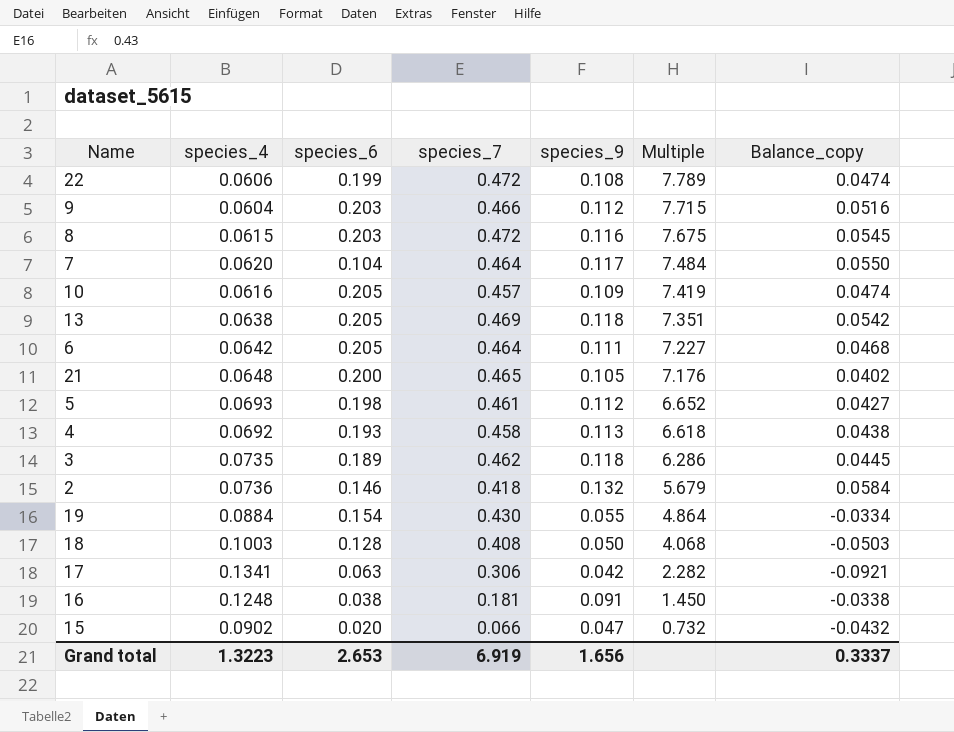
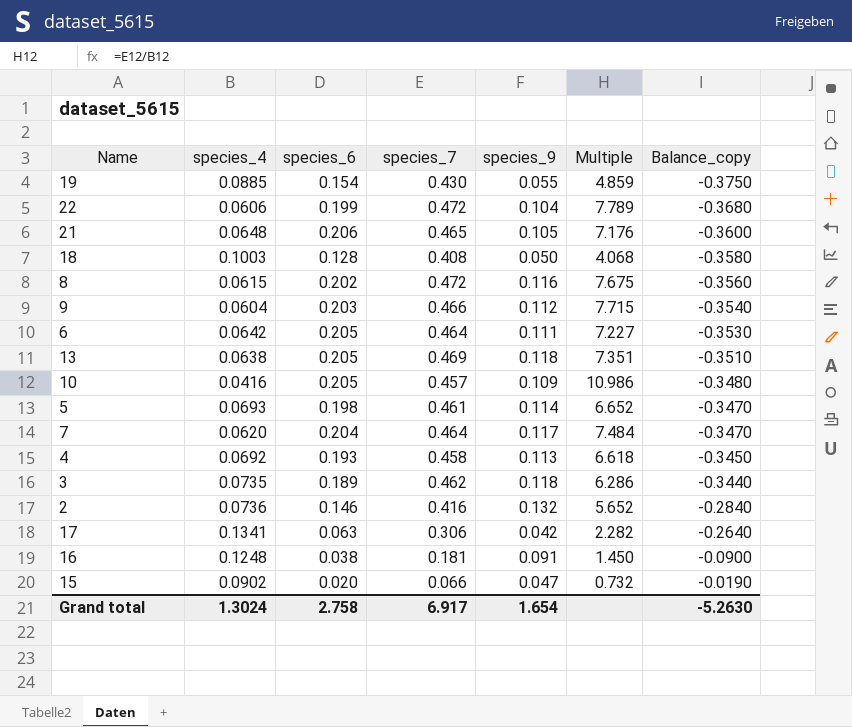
row order: Multiple descending -> Balance_copy ascending
column Balance_copy | formula: [species_9] - [species_4] -> [species_9] - [species_7]
19 | species_4: 0.0884 -> 0.0885
19 | Multiple: 4.864 -> 4.859
22 | species_9: 0.108 -> 0.104
21 | species_6: 0.200 -> 0.206
8 | species_6: 0.203 -> 0.202
10 | species_4: 0.0616 -> 0.0416
10 | Multiple: 7.419 -> 10.986
5 | species_9: 0.112 -> 0.114
7 | species_6: 0.104 -> 0.204
2 | species_7: 0.418 -> 0.416
2 | Multiple: 5.679 -> 5.652
Grand total | species_4: 1.3223 -> 1.3024
Grand total | species_6: 2.653 -> 2.758
Grand total | species_7: 6.919 -> 6.917
Grand total | species_9: 1.656 -> 1.654
Grand total | Balance_copy: 0.3337 -> -5.2630

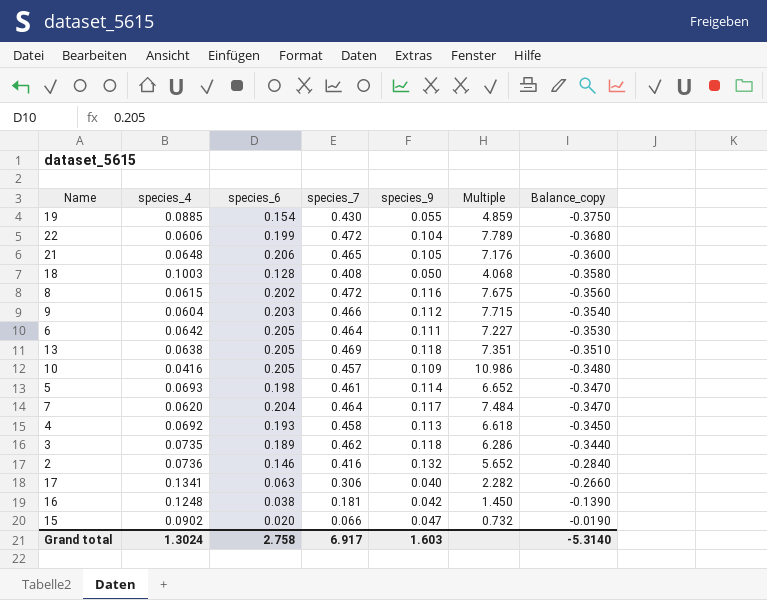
17 | species_9: 0.042 -> 0.040
17 | Balance_copy: -0.2640 -> -0.2660
16 | species_9: 0.091 -> 0.042
16 | Balance_copy: -0.0900 -> -0.1390
Grand total | species_9: 1.654 -> 1.603
Grand total | Balance_copy: -5.2630 -> -5.3140

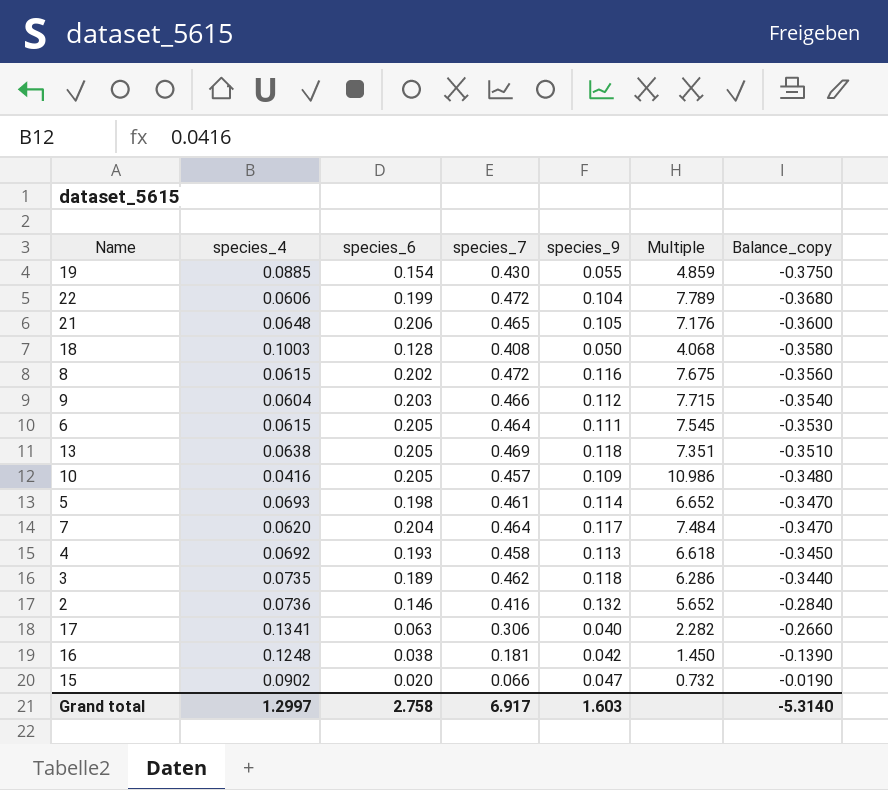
6 | species_4: 0.0642 -> 0.0615
6 | Multiple: 7.227 -> 7.545
Grand total | species_4: 1.3024 -> 1.2997

